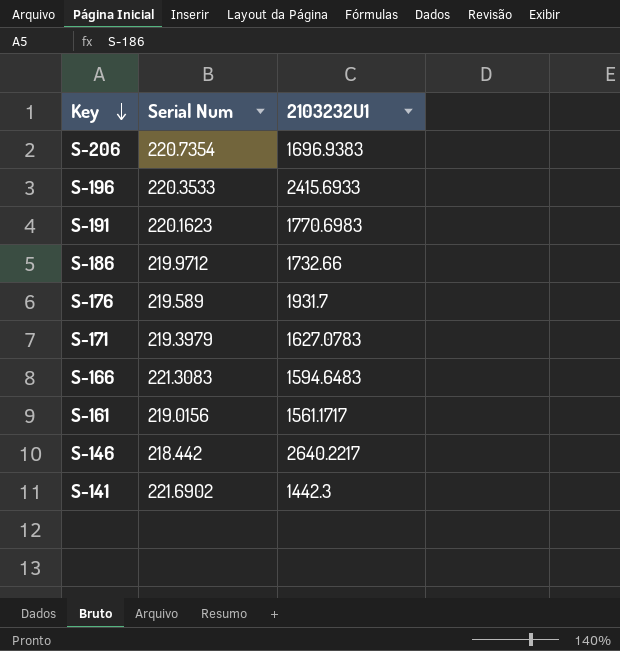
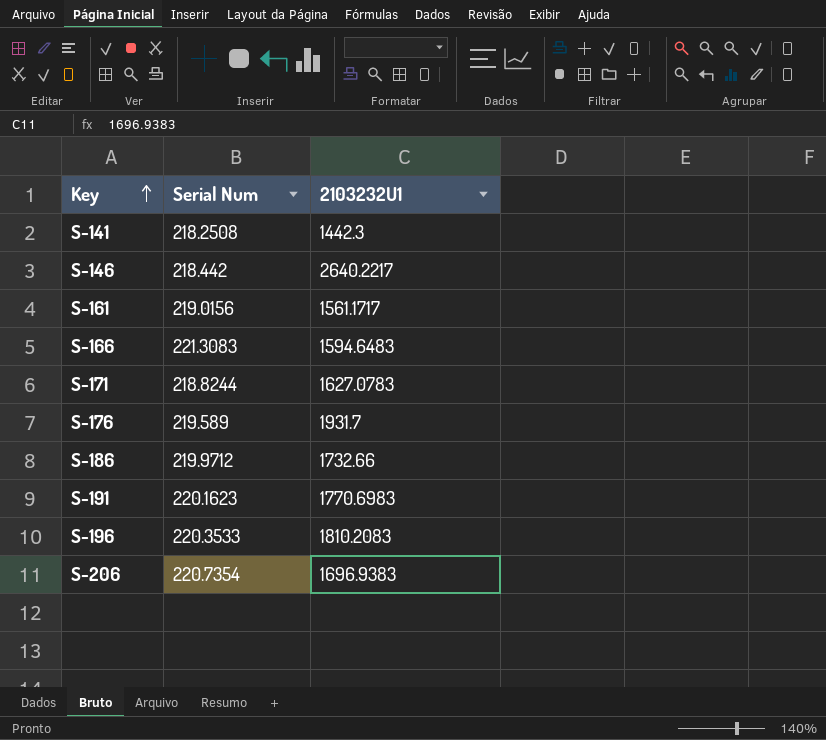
row order: Key descending -> Key ascending
S-141 | Serial Num: 221.6902 -> 218.2508
S-171 | Serial Num: 219.3979 -> 218.8244
S-196 | 2103232U1: 2415.6933 -> 1810.2083

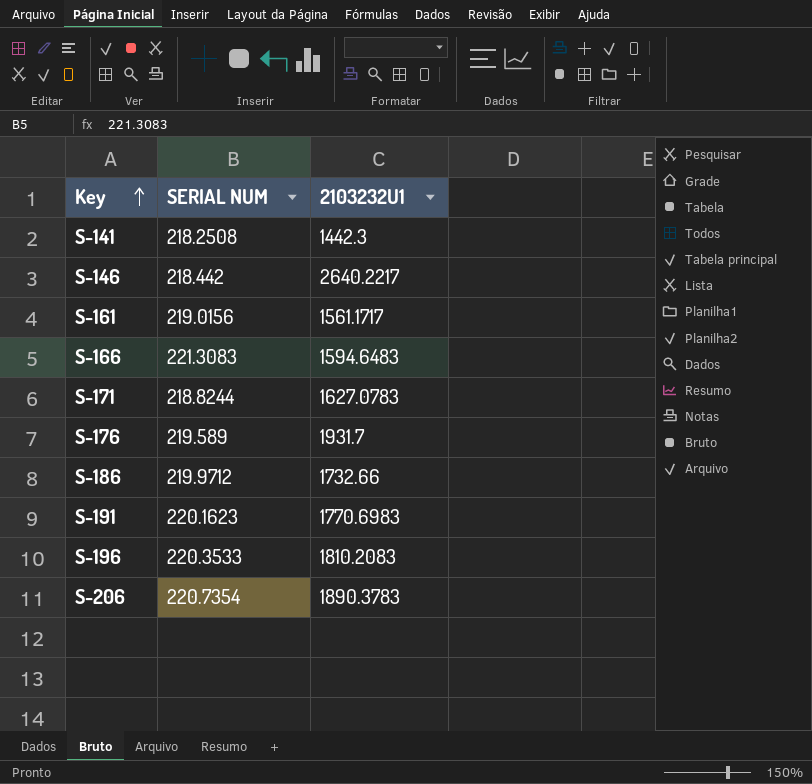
column name: Serial Num -> SERIAL NUM
S-206 | 2103232U1: 1696.9383 -> 1890.3783

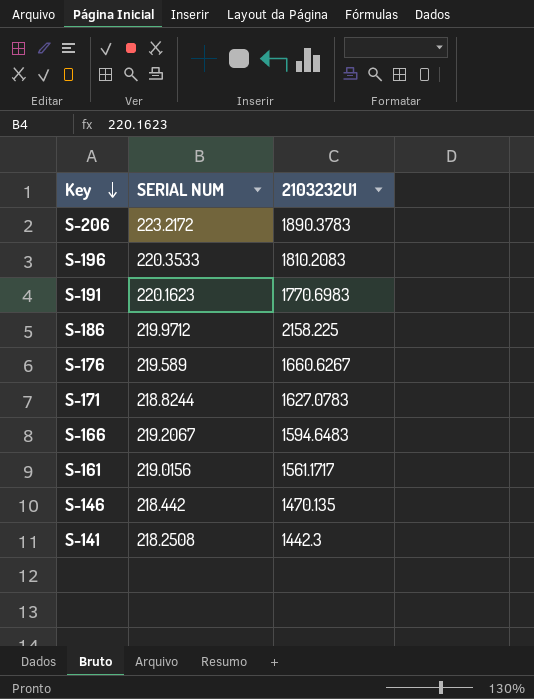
row order: Key ascending -> Key descending
S-206 | SERIAL NUM: 220.7354 -> 223.2172
S-186 | 2103232U1: 1732.66 -> 2158.225
S-176 | 2103232U1: 1931.7 -> 1660.6267
S-166 | SERIAL NUM: 221.3083 -> 219.2067
S-146 | 2103232U1: 2640.2217 -> 1470.135

